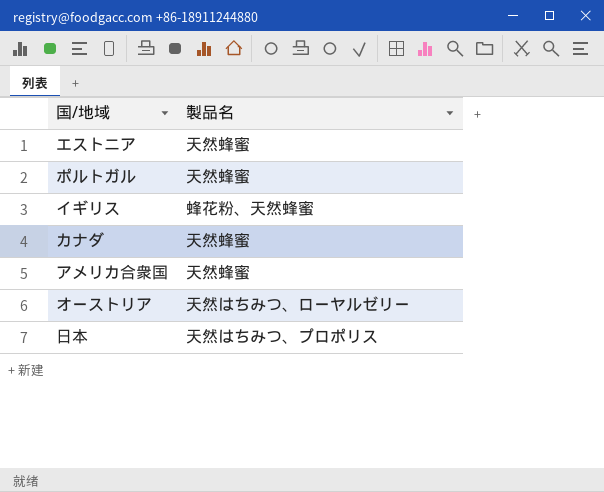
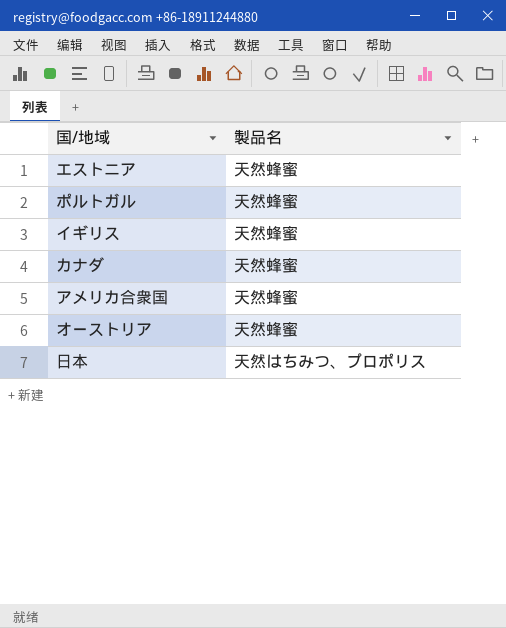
イギリス | 製品名: 蜂花粉、天然蜂蜜 -> 天然蜂蜜
オーストリア | 製品名: 天然はちみつ、ローヤルゼリー -> 天然蜂蜜

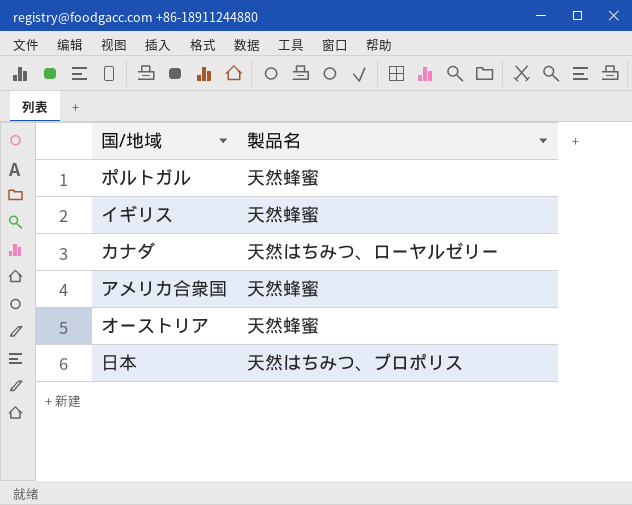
row エストニア: 天然蜂蜜 -> none
カナダ | 製品名: 天然蜂蜜 -> 天然はちみつ、ローヤルゼリー

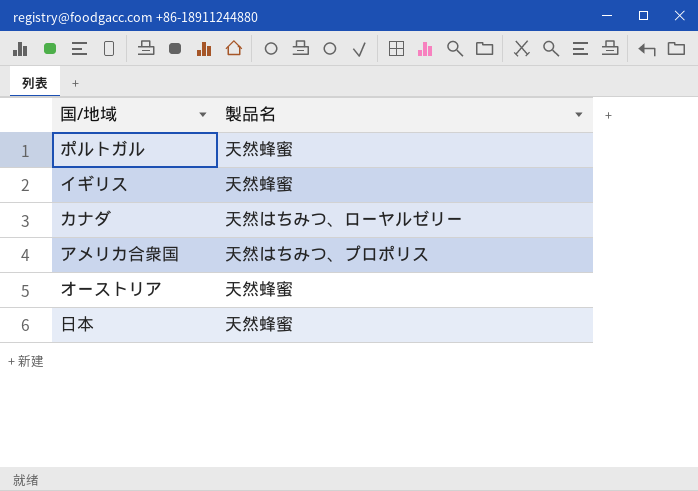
アメリカ合衆国 | 製品名: 天然蜂蜜 -> 天然はちみつ、プロポリス
日本 | 製品名: 天然はちみつ、プロポリス -> 天然蜂蜜

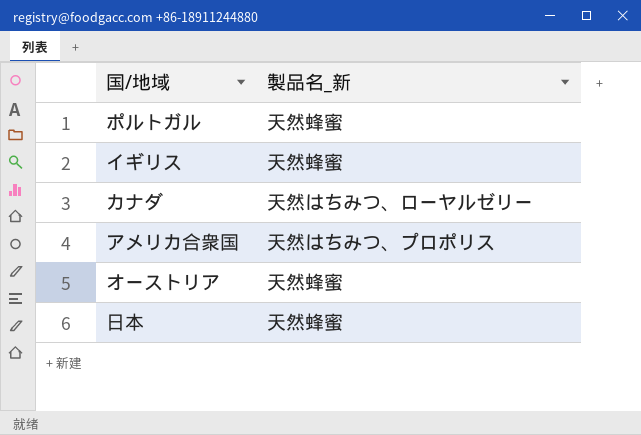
column name: 製品名 -> 製品名_新

